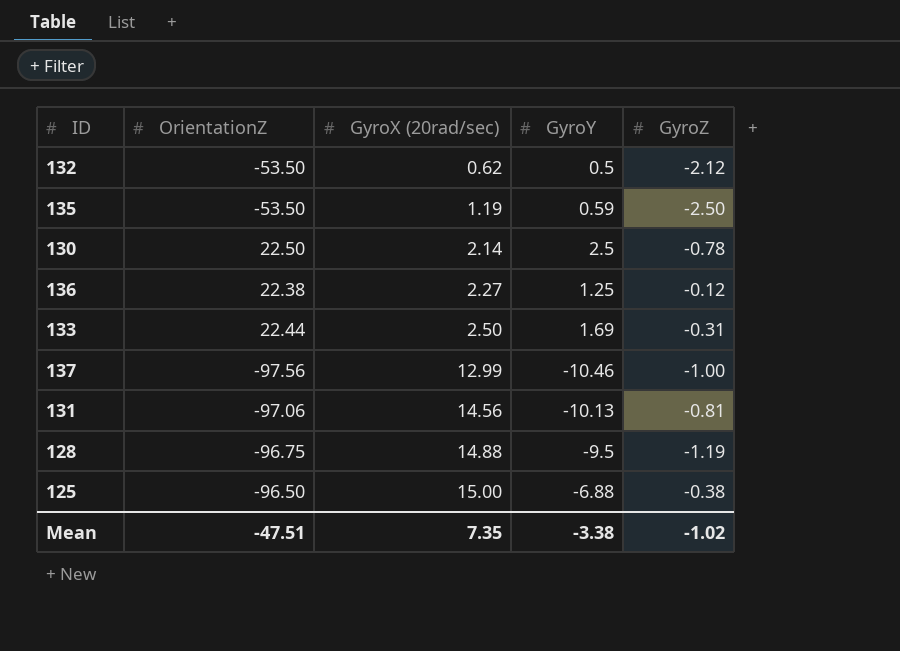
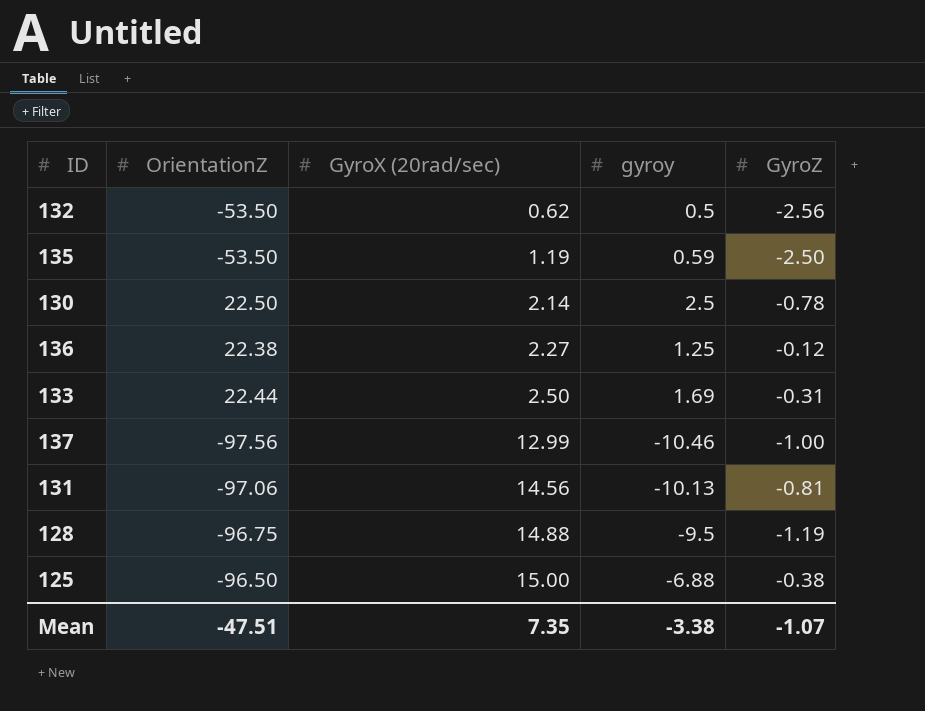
column name: GyroY -> gyroy
132 | GyroZ: -2.12 -> -2.56
Mean | GyroZ: -1.02 -> -1.07

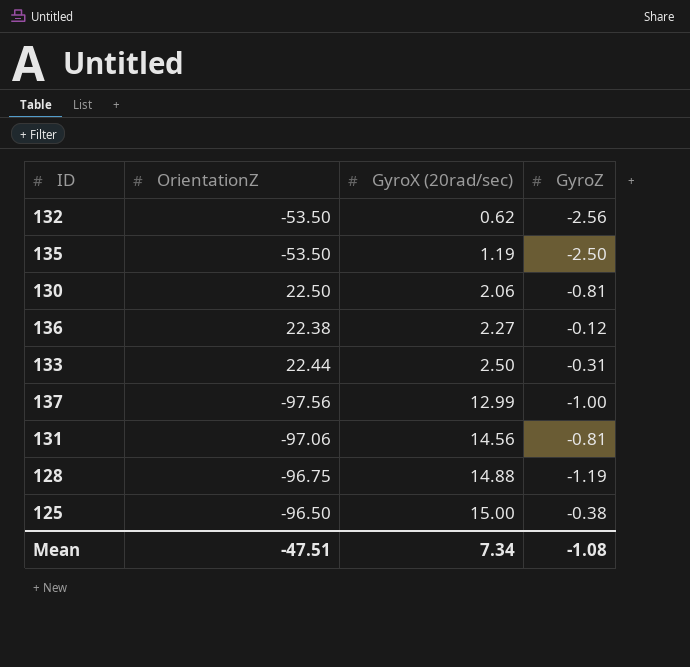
column gyroy | position: 4 -> none
130 | GyroX (20rad/sec): 2.14 -> 2.06
130 | GyroZ: -0.78 -> -0.81
Mean | GyroX (20rad/sec): 7.35 -> 7.34
Mean | GyroZ: -1.07 -> -1.08

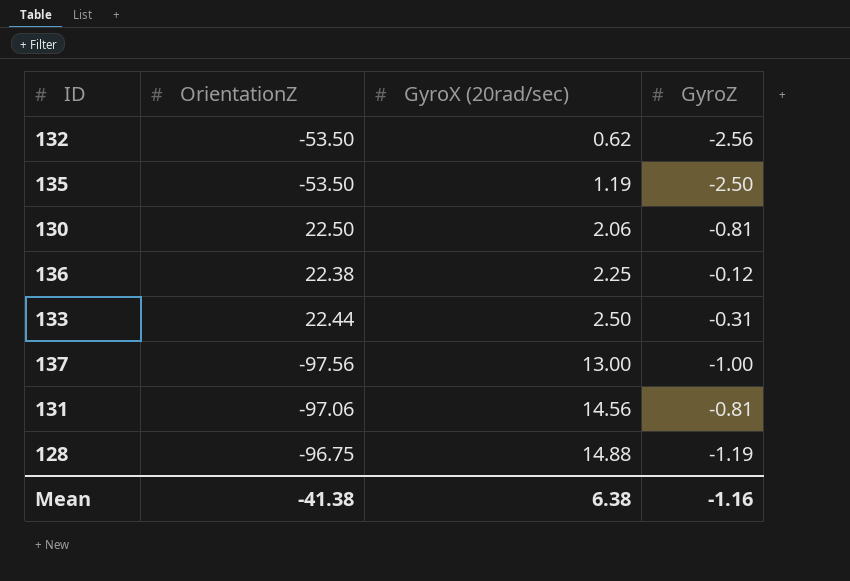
row 125: -96.50 | 15.00 | -0.38 -> none
136 | GyroX (20rad/sec): 2.27 -> 2.25
137 | GyroX (20rad/sec): 12.99 -> 13.00
Mean | OrientationZ: -47.51 -> -41.38
Mean | GyroX (20rad/sec): 7.34 -> 6.38
Mean | GyroZ: -1.08 -> -1.16

